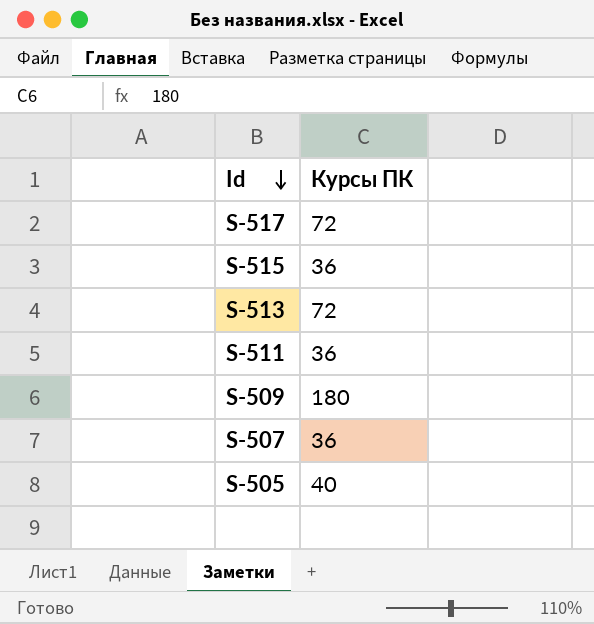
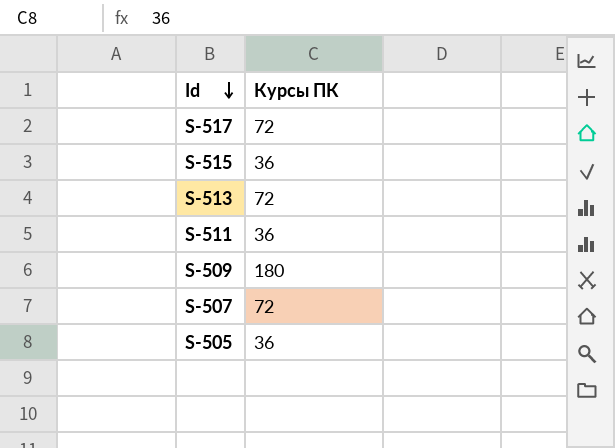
S-507 | Курсы ПК: 36 -> 72
S-505 | Курсы ПК: 40 -> 36

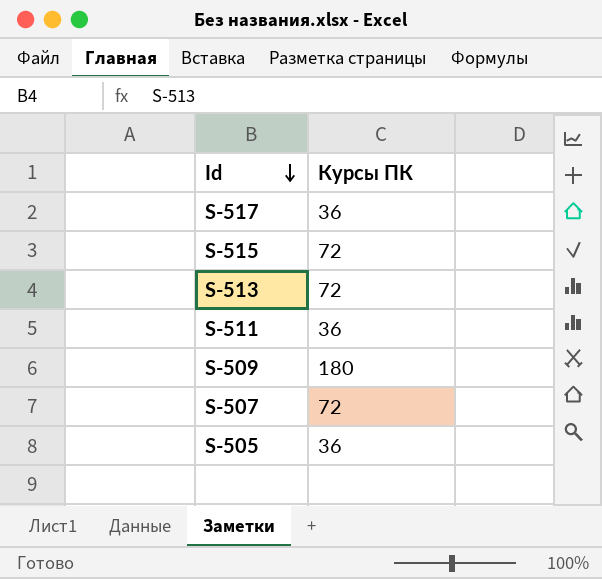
S-517 | Курсы ПК: 72 -> 36
S-515 | Курсы ПК: 36 -> 72

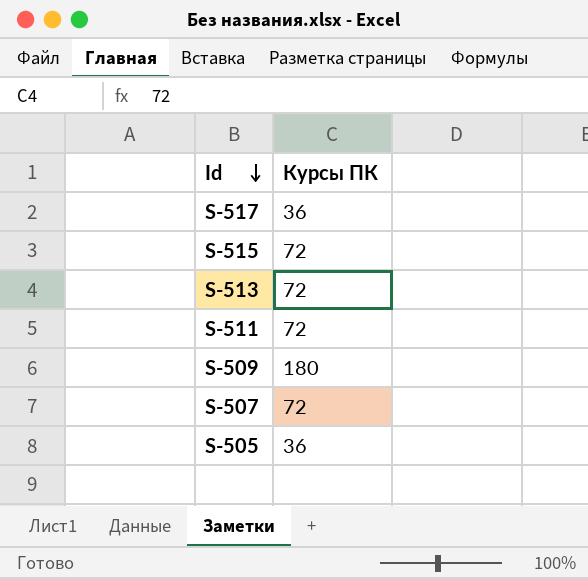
S-511 | Курсы ПК: 36 -> 72

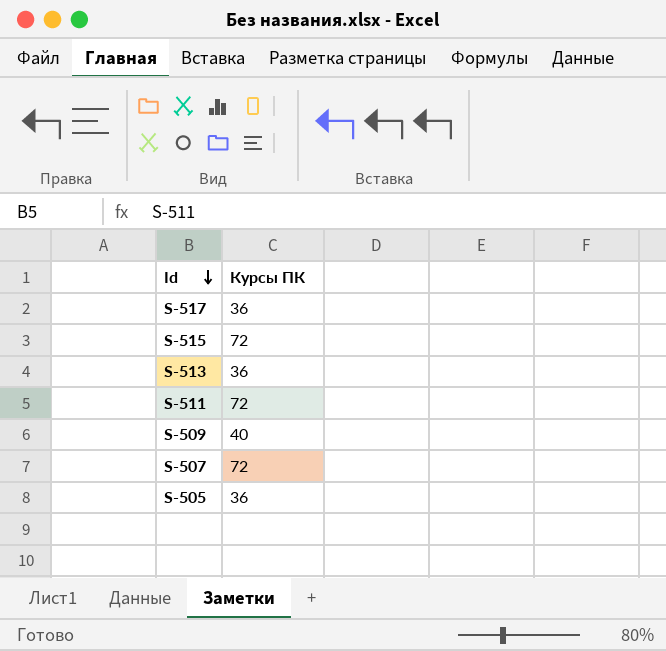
S-513 | Курсы ПК: 72 -> 36
S-509 | Курсы ПК: 180 -> 40

